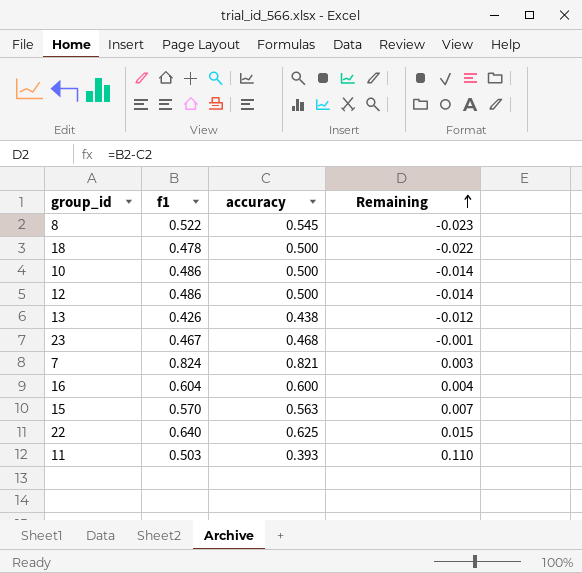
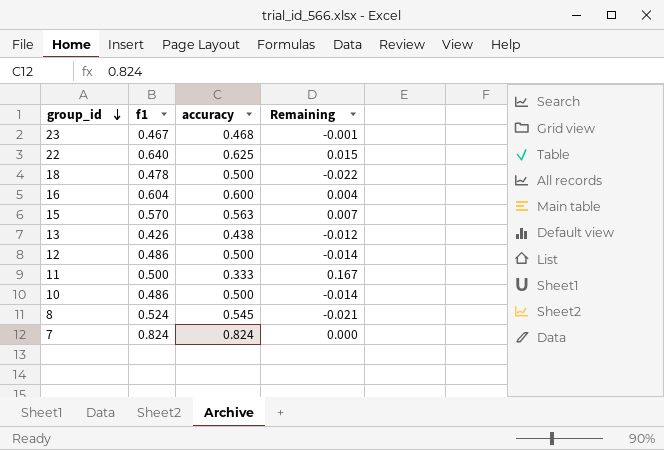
row order: Remaining ascending -> group_id descending
11 | f1: 0.503 -> 0.500
11 | accuracy: 0.393 -> 0.333
11 | Remaining: 0.110 -> 0.167
8 | f1: 0.522 -> 0.524
8 | Remaining: -0.023 -> -0.021
7 | accuracy: 0.821 -> 0.824
7 | Remaining: 0.003 -> 0.000

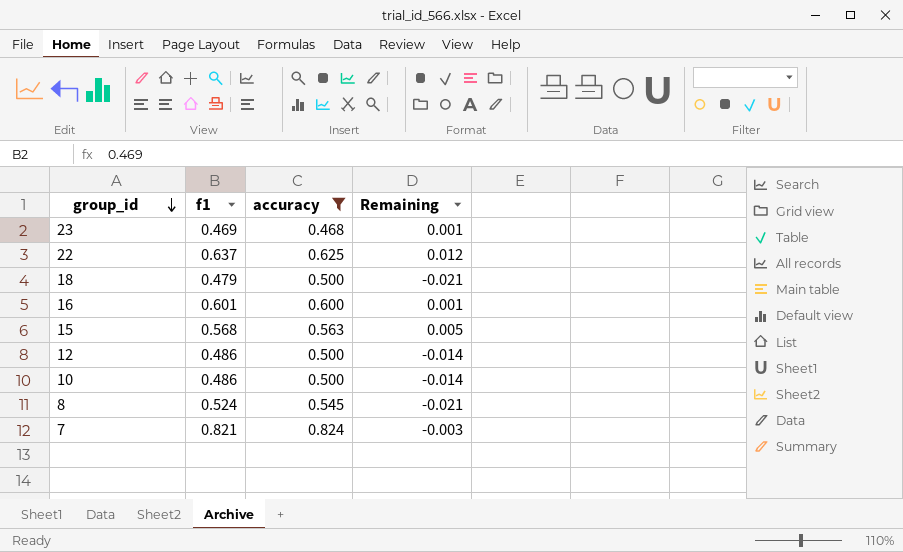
filter: none -> accuracy >= 0.468
23 | f1: 0.467 -> 0.469
23 | Remaining: -0.001 -> 0.001
22 | f1: 0.640 -> 0.637
22 | Remaining: 0.015 -> 0.012
18 | f1: 0.478 -> 0.479
18 | Remaining: -0.022 -> -0.021
16 | f1: 0.604 -> 0.601
16 | Remaining: 0.004 -> 0.001
15 | f1: 0.570 -> 0.568
15 | Remaining: 0.007 -> 0.005
7 | f1: 0.824 -> 0.821
7 | Remaining: 0.000 -> -0.003

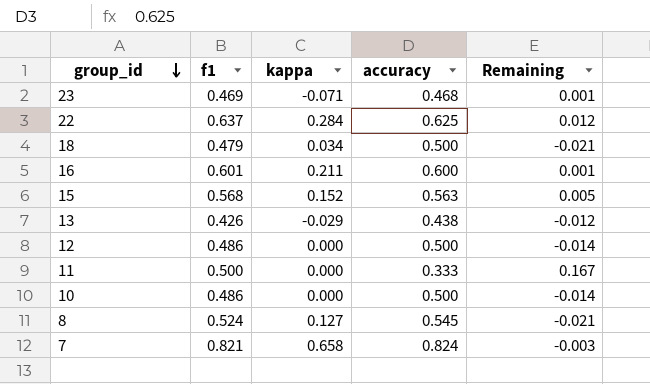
filter: accuracy >= 0.468 -> none
column kappa | position: none -> 3

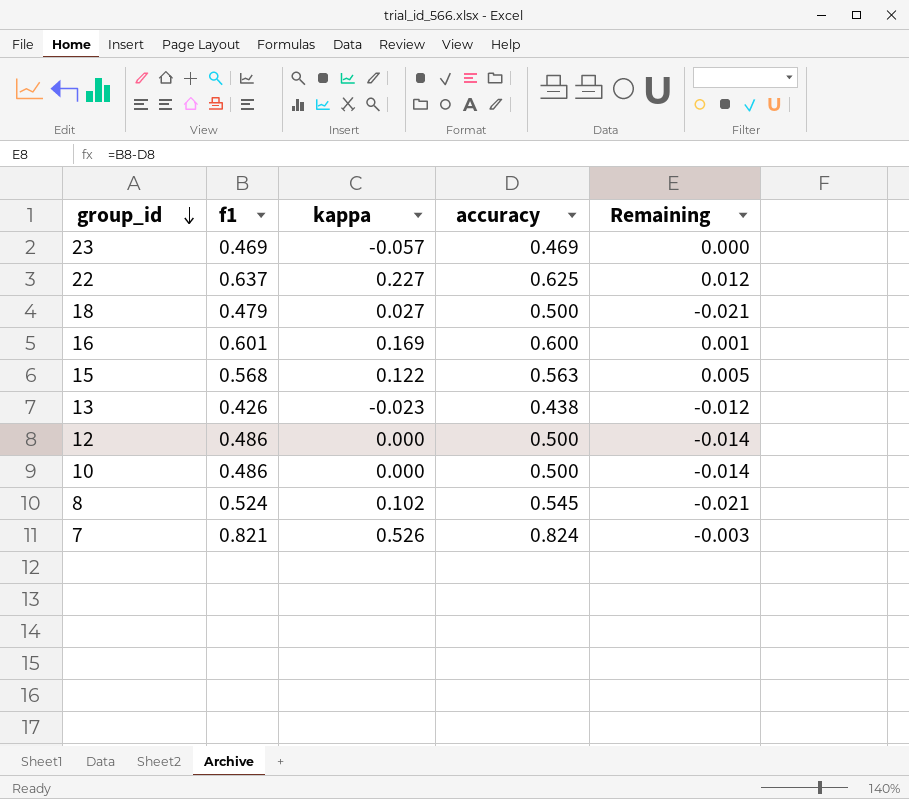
row 11: 0.500 | 0.000 | 0.333 | 0.167 -> none
23 | kappa: -0.071 -> -0.057
23 | accuracy: 0.468 -> 0.469
23 | Remaining: 0.001 -> 0.000
22 | kappa: 0.284 -> 0.227
18 | kappa: 0.034 -> 0.027
16 | kappa: 0.211 -> 0.169
15 | kappa: 0.152 -> 0.122
13 | kappa: -0.029 -> -0.023
8 | kappa: 0.127 -> 0.102
7 | kappa: 0.658 -> 0.526

